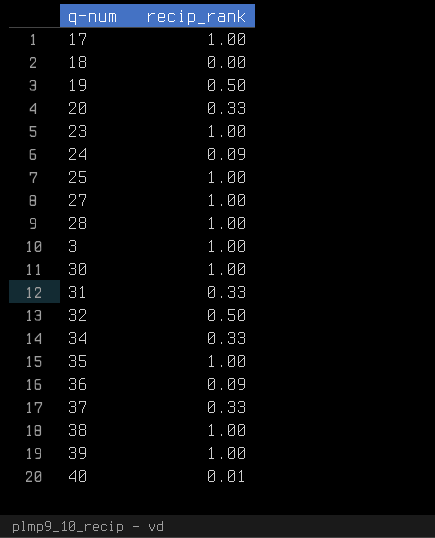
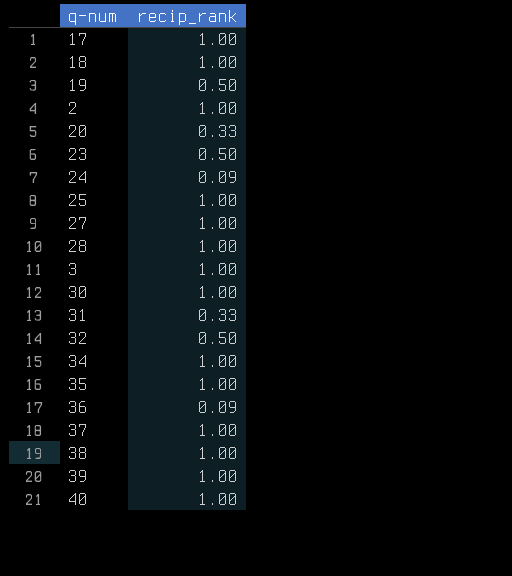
18 | recip_rank: 0.00 -> 1.00
row 2: none -> 1.00
23 | recip_rank: 1.00 -> 0.50
34 | recip_rank: 0.33 -> 1.00
37 | recip_rank: 0.33 -> 1.00
40 | recip_rank: 0.01 -> 1.00

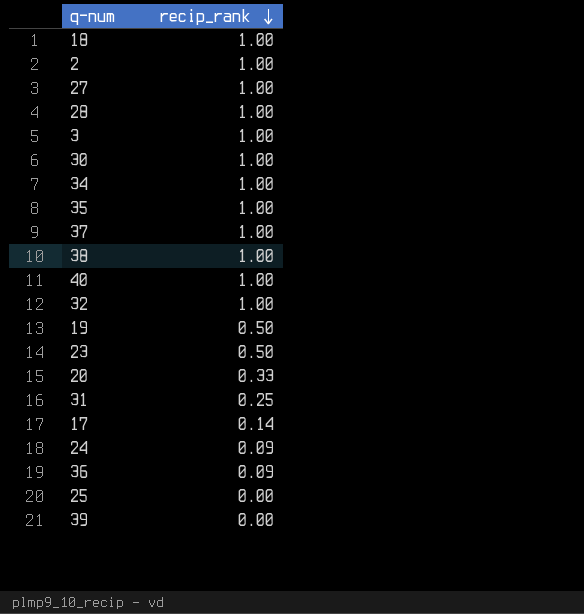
row order: none -> recip_rank descending
32 | recip_rank: 0.50 -> 1.00
31 | recip_rank: 0.33 -> 0.25
17 | recip_rank: 1.00 -> 0.14
25 | recip_rank: 1.00 -> 0.00
39 | recip_rank: 1.00 -> 0.00

